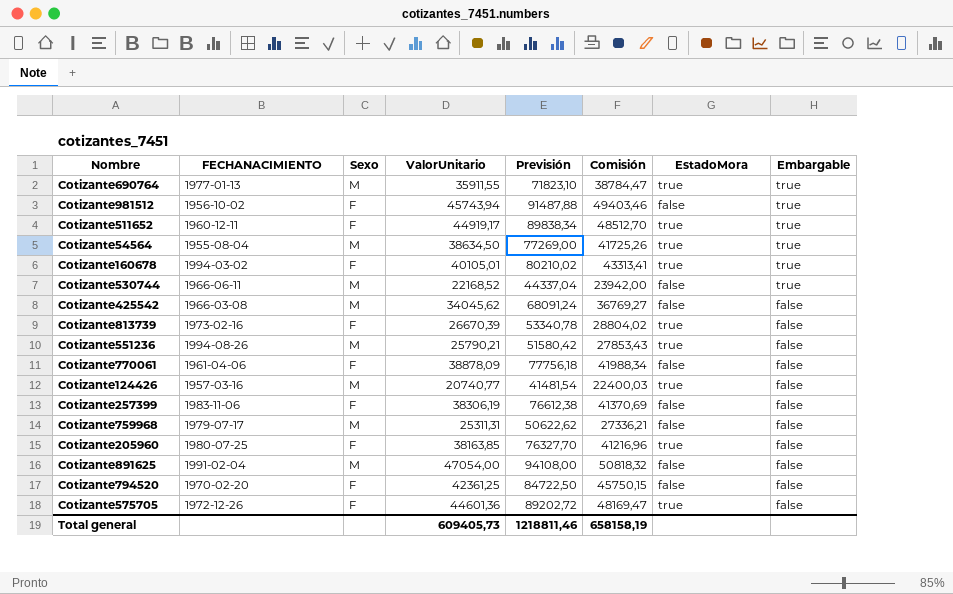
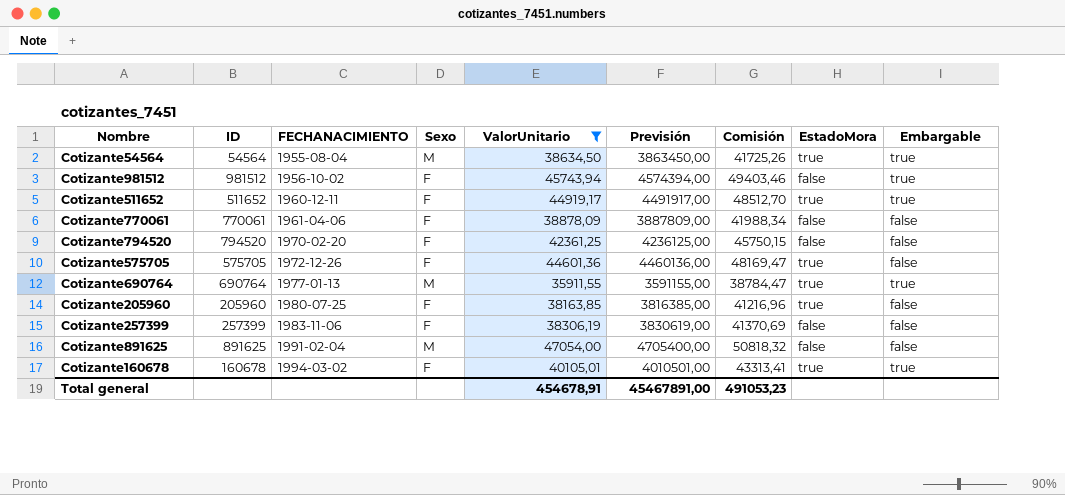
filter: none -> ValorUnitario >= 35911,55
row order: Embargable descending -> FECHANACIMIENTO ascending
column ID | position: none -> 2
column Previsión | formula: [ValorUnitario] * 2 -> [ValorUnitario] * 100
Total general | ValorUnitario: 609405,73 -> 454678,91
Total general | Previsión: 1218811,46 -> 45467891,00
Total general | Comisión: 658158,19 -> 491053,23

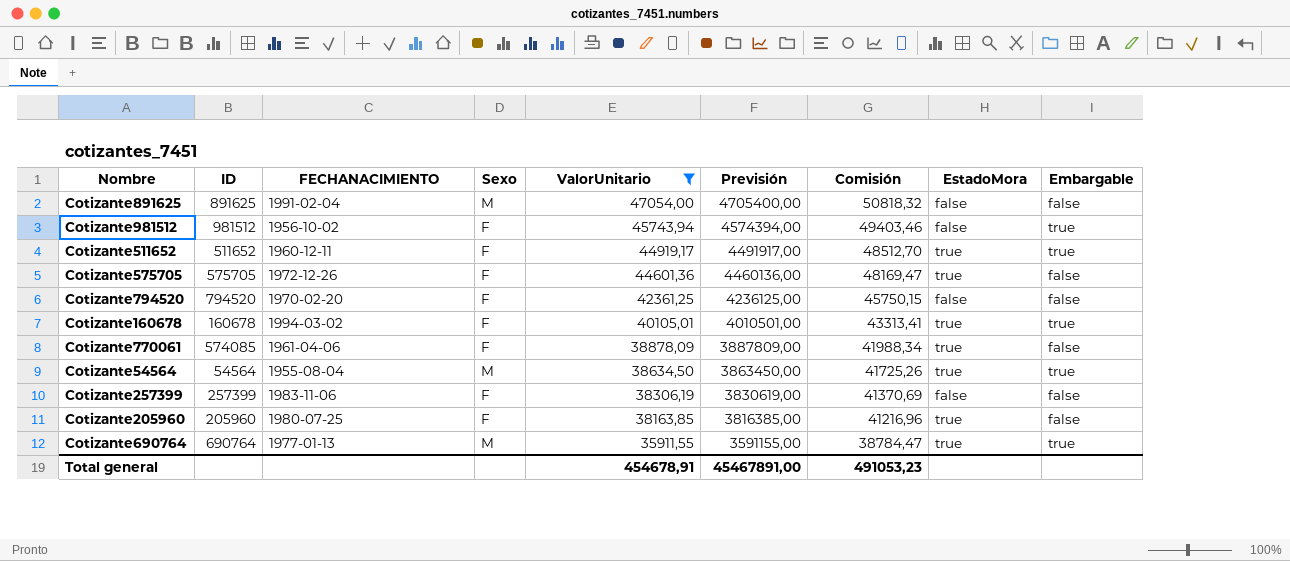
row order: FECHANACIMIENTO ascending -> ValorUnitario descending
Cotizante770061 | ID: 770061 -> 574085
Cotizante770061 | EstadoMora: false -> true

